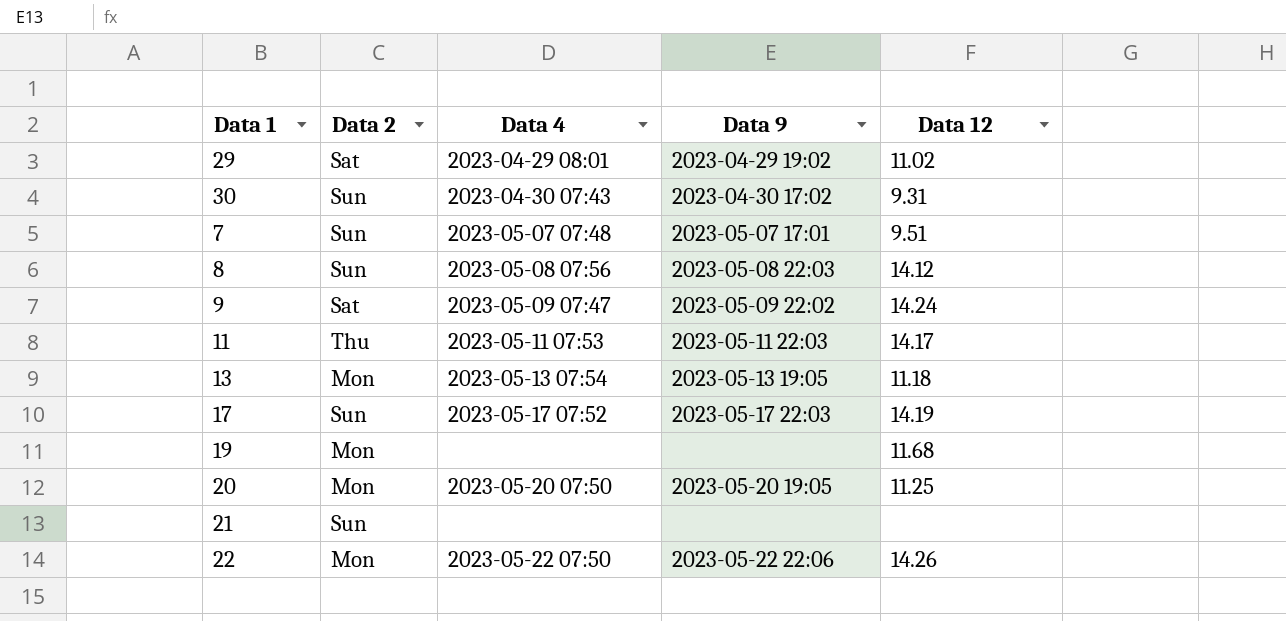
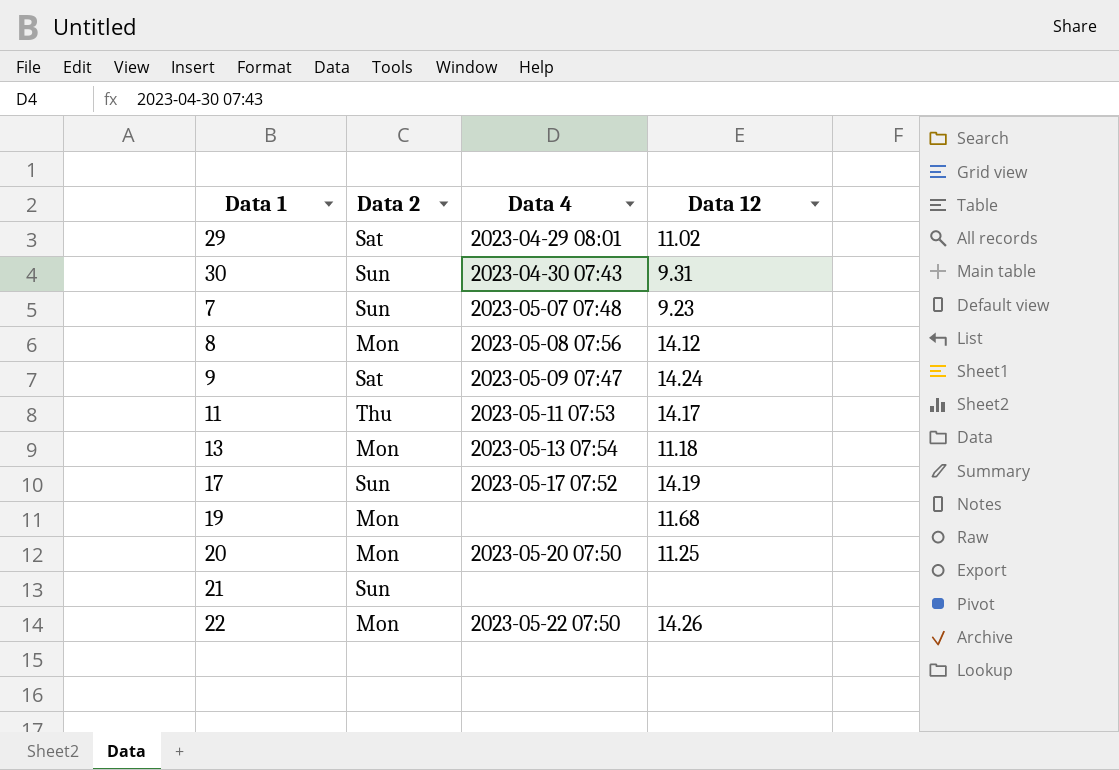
column Data 9 | position: 4 -> none
7 | Data 12: 9.51 -> 9.23
8 | Data 2: Sun -> Mon

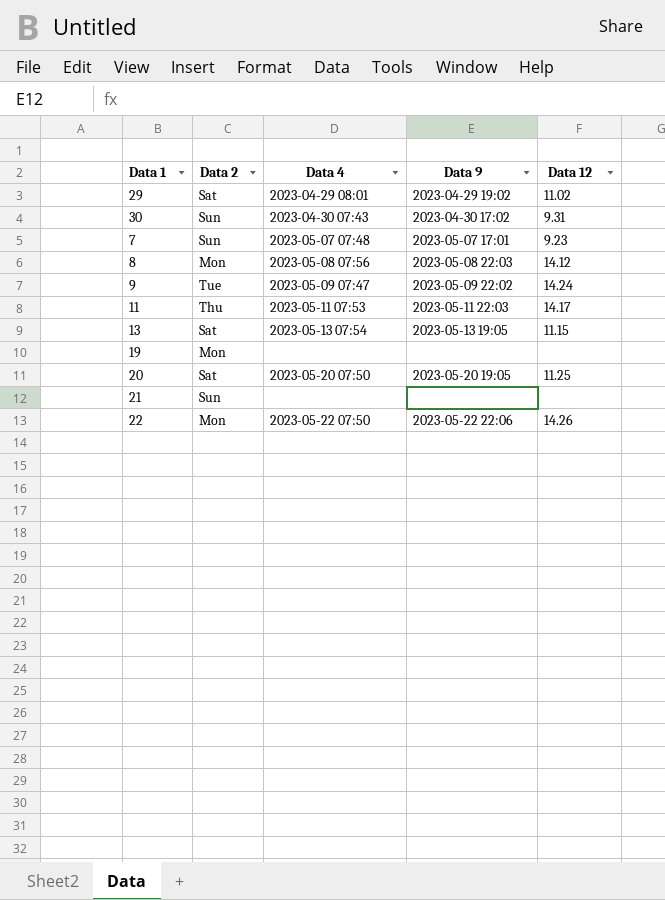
column Data 9 | position: none -> 4
row 17: Sun | 2023-05-17 07:52 | 14.19 -> none
9 | Data 2: Sat -> Tue
13 | Data 2: Mon -> Sat
13 | Data 12: 11.18 -> 11.15
19 | Data 12: 11.68 -> none
20 | Data 2: Mon -> Sat

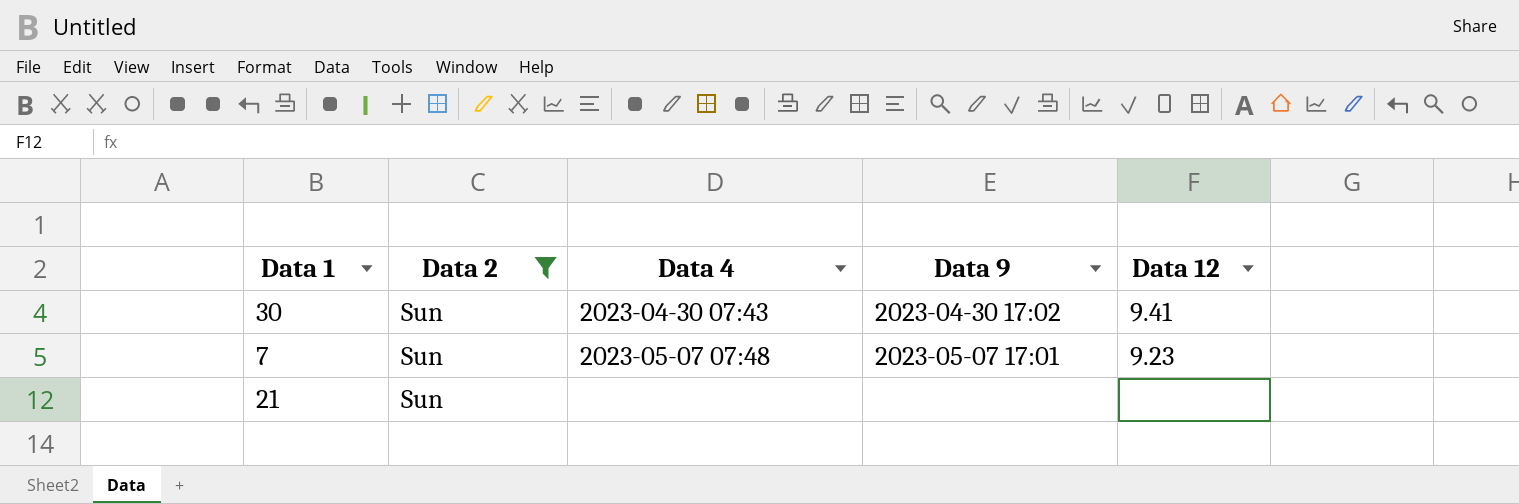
filter: none -> Data 2 = Sun
30 | Data 12: 9.31 -> 9.41

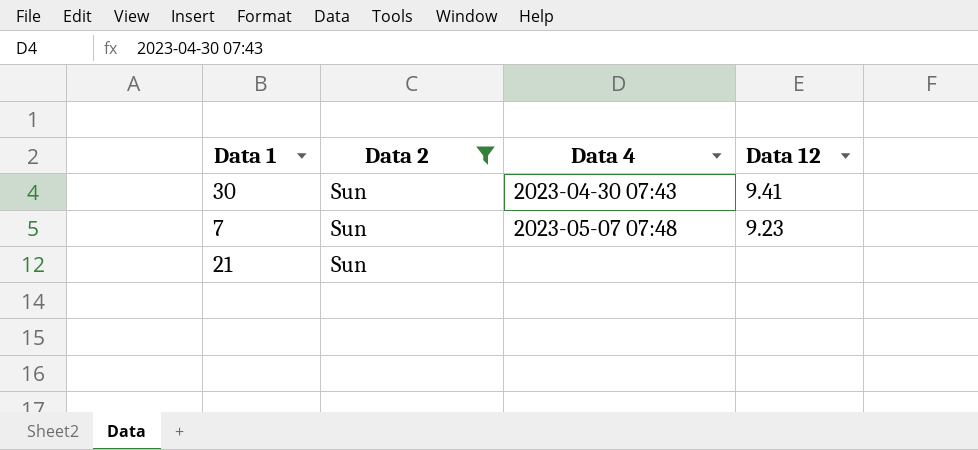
column Data 9 | position: 4 -> none

